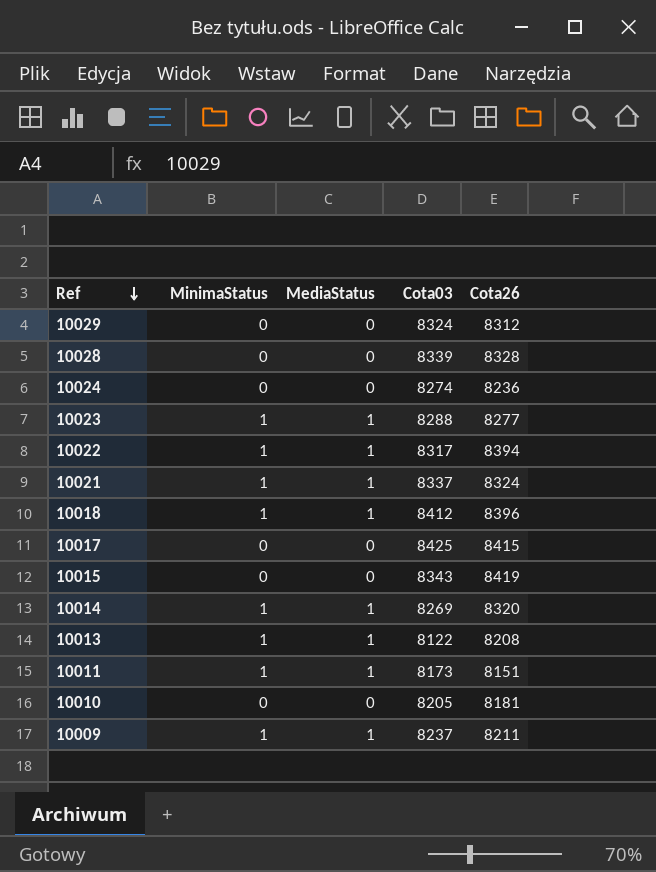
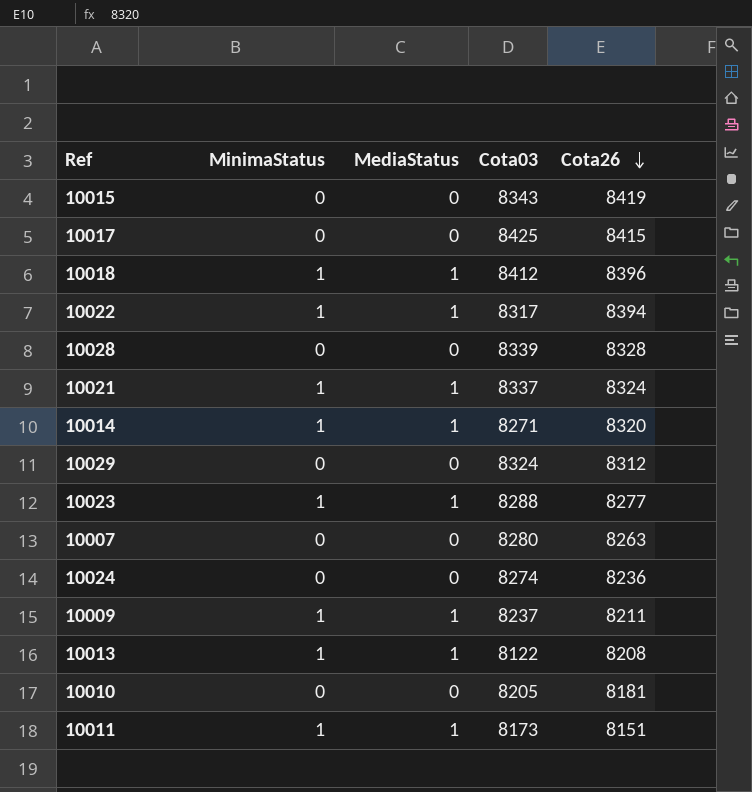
row order: Ref descending -> Cota26 descending
10014 | Cota03: 8269 -> 8271
row 10007: none -> 0 | 0 | 8280 | 8263

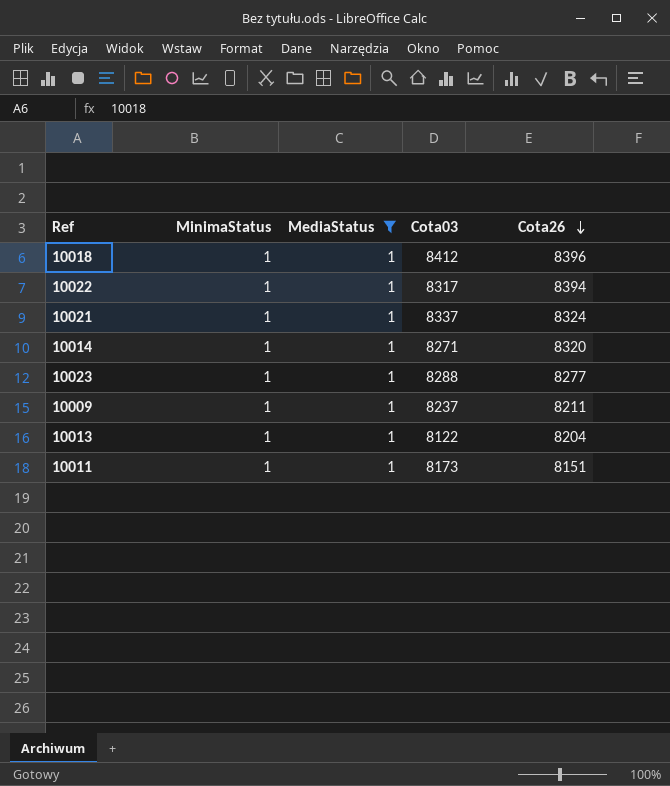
filter: none -> MediaStatus = 1
10013 | Cota26: 8208 -> 8204

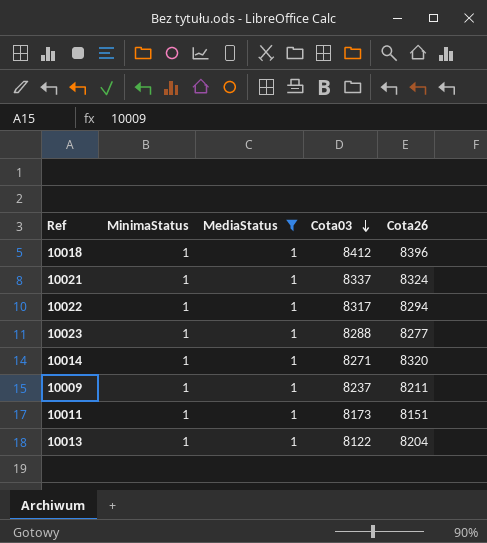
row order: Cota26 descending -> Cota03 descending
10022 | Cota26: 8394 -> 8294

